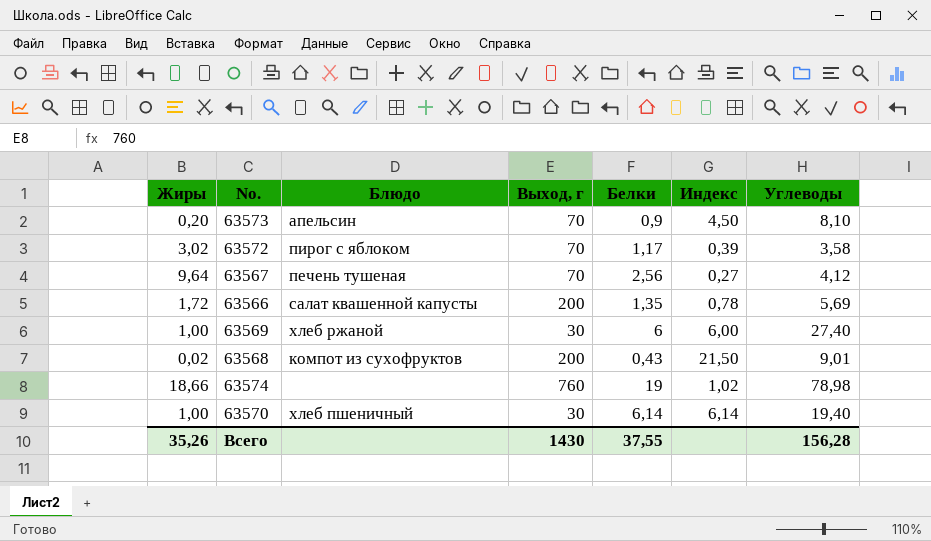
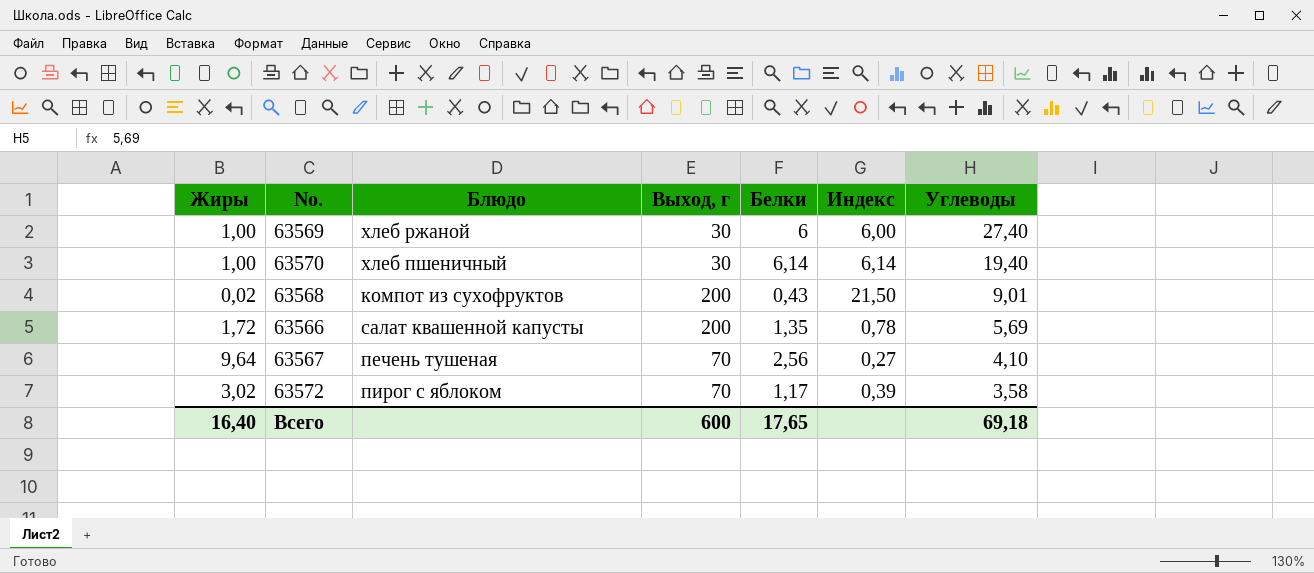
row order: none -> Углеводы descending
row 63573: 0,20 | апельсин | 70 | 0,9 | 4,50 | 8,10 -> none
row 63574: 18,66 | none | 760 | 19 | 1,02 | 78,98 -> none
63567 | Углеводы: 4,12 -> 4,10
Всего | Жиры: 35,26 -> 16,40
Всего | Выход, г: 1430 -> 600
Всего | Белки: 37,55 -> 17,65
Всего | Углеводы: 156,28 -> 69,18

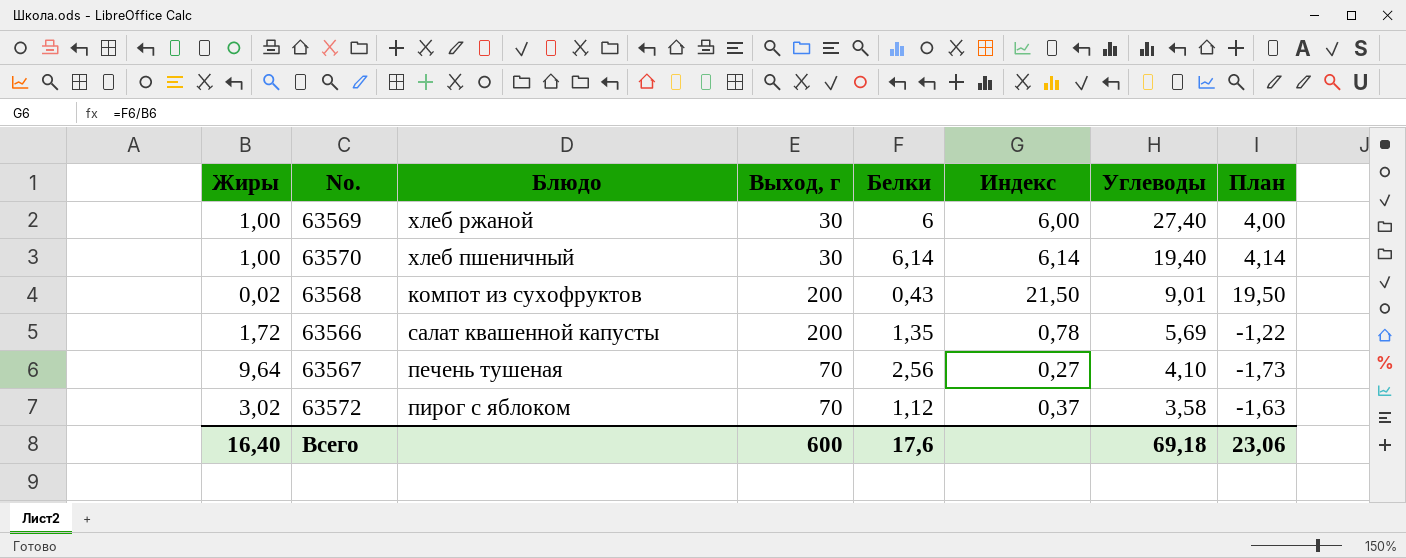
column План | formula: none -> [Индекс] - 2
63572 | Белки: 1,17 -> 1,12
63572 | Индекс: 0,39 -> 0,37
Всего | Белки: 17,65 -> 17,6

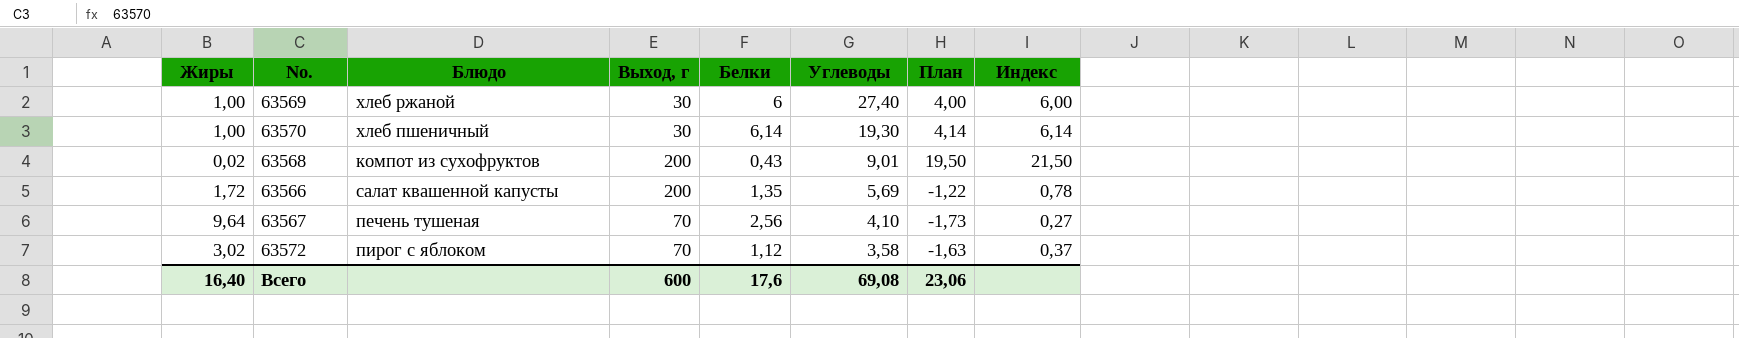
column Индекс | position: 6 -> 8
63570 | Углеводы: 19,40 -> 19,30
Всего | Углеводы: 69,18 -> 69,08

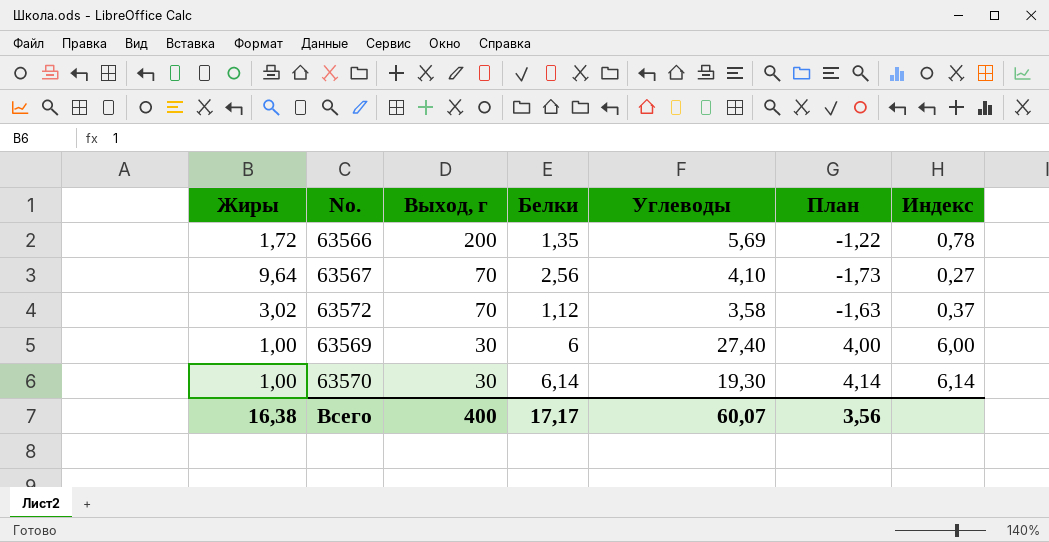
row order: Углеводы descending -> Выход, г descending
column Блюдо | position: 3 -> none
row 63568: 0,02 | компот из сухофруктов | 200 | 0,43 | 9,01 | 19,50 | 21,50 -> none
Всего | Жиры: 16,40 -> 16,38
Всего | Выход, г: 600 -> 400
Всего | Белки: 17,6 -> 17,17
Всего | Углеводы: 69,08 -> 60,07
Всего | План: 23,06 -> 3,56

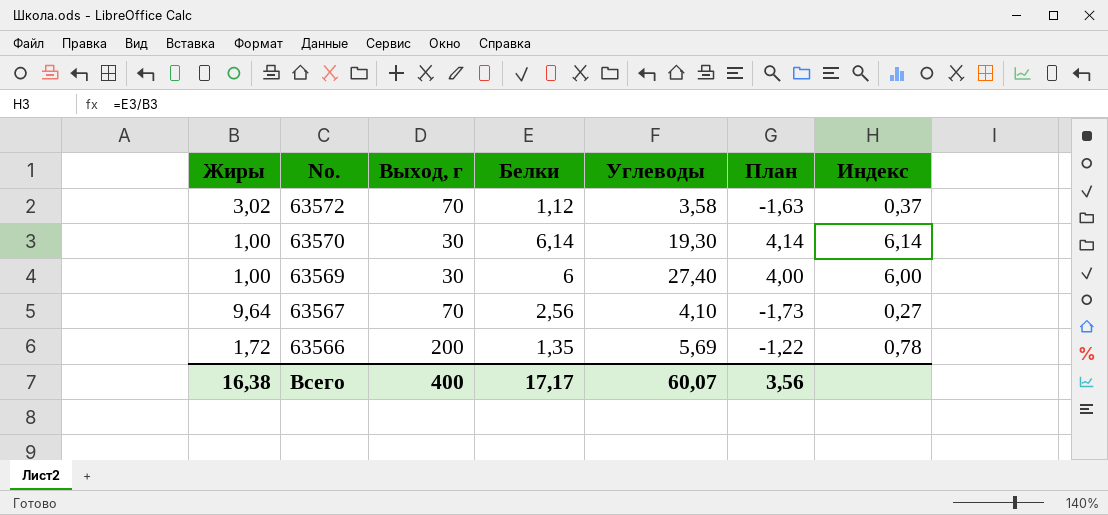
row order: Выход, г descending -> No. descending

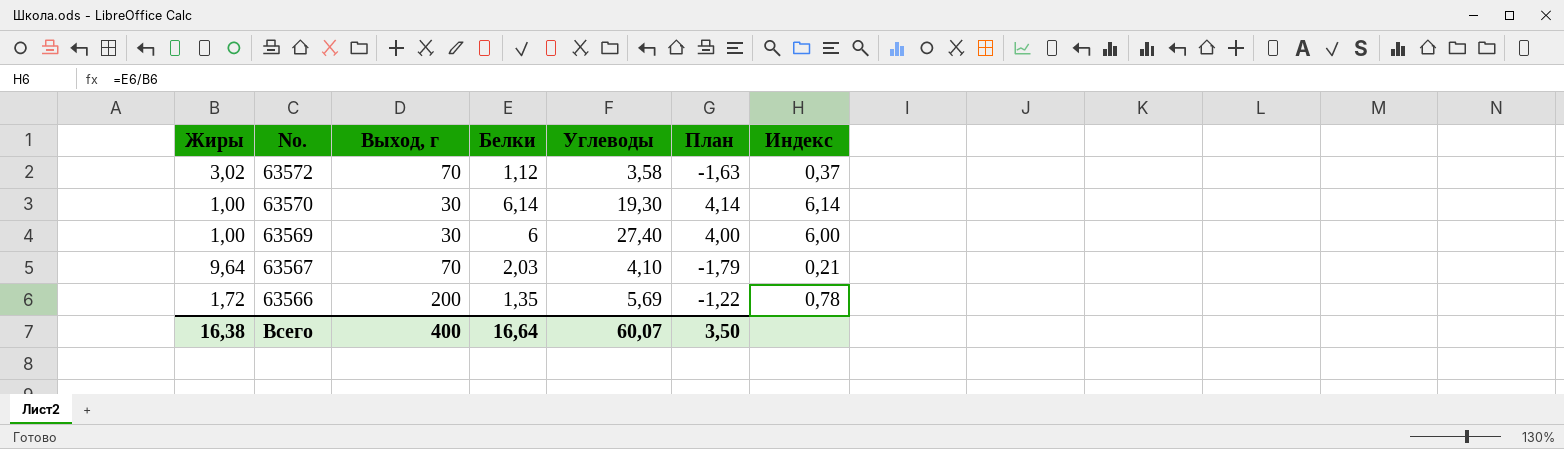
63567 | Белки: 2,56 -> 2,03
63567 | План: -1,73 -> -1,79
63567 | Индекс: 0,27 -> 0,21
Всего | Белки: 17,17 -> 16,64
Всего | План: 3,56 -> 3,50

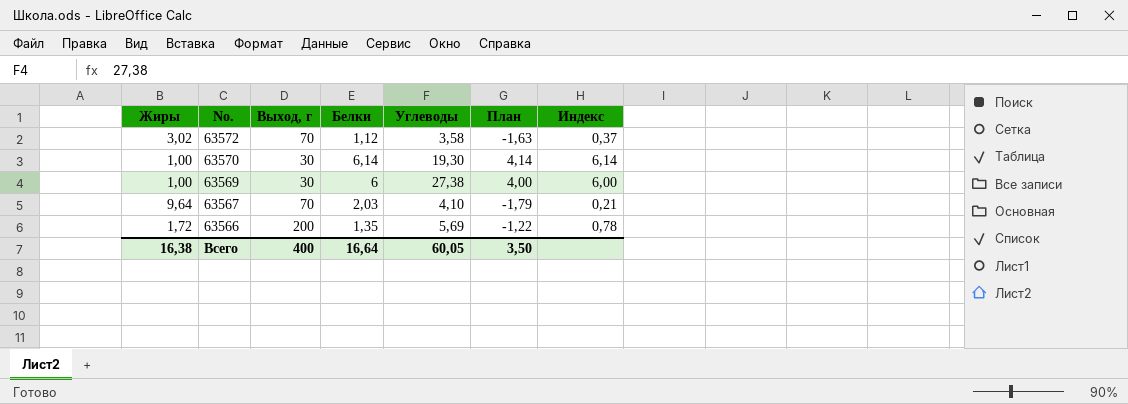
63569 | Углеводы: 27,40 -> 27,38
Всего | Углеводы: 60,07 -> 60,05

